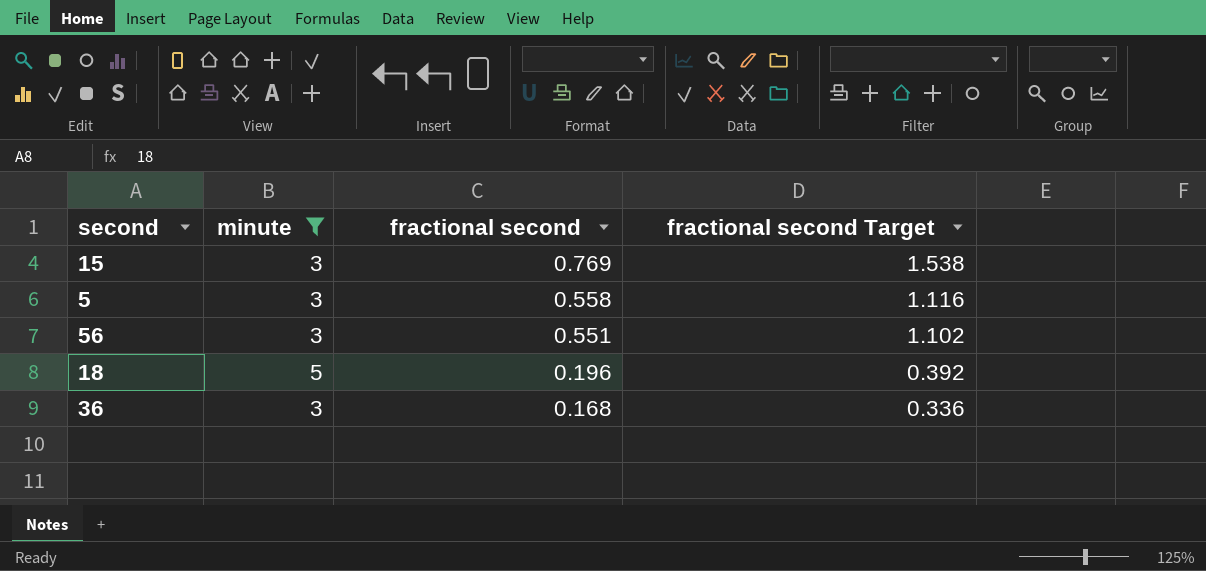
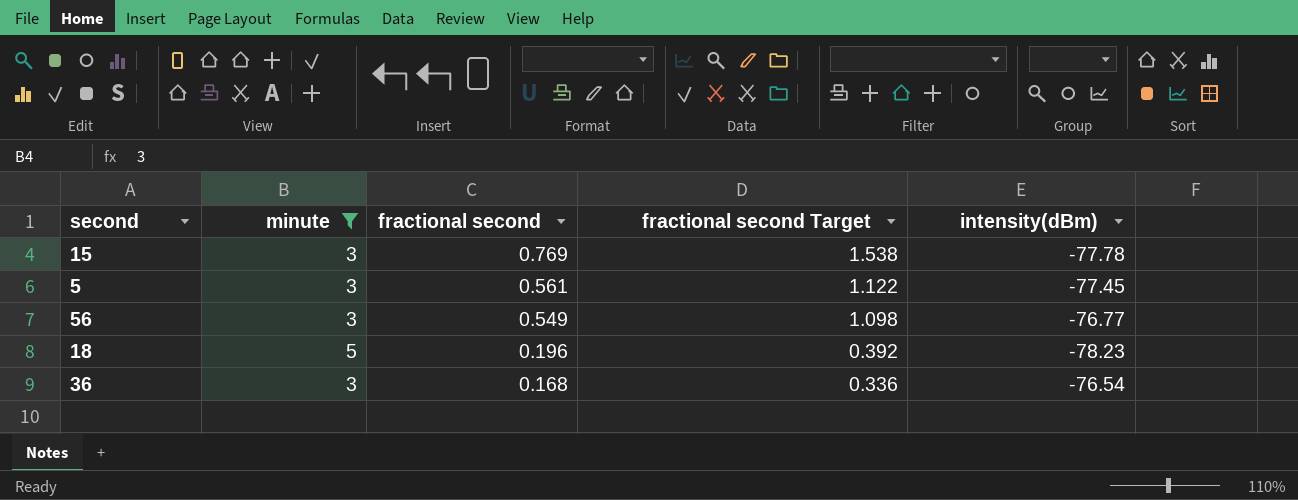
column intensity(dBm) | position: none -> 5
5 | fractional second: 0.558 -> 0.561
5 | fractional second Target: 1.116 -> 1.122
56 | fractional second: 0.551 -> 0.549
56 | fractional second Target: 1.102 -> 1.098

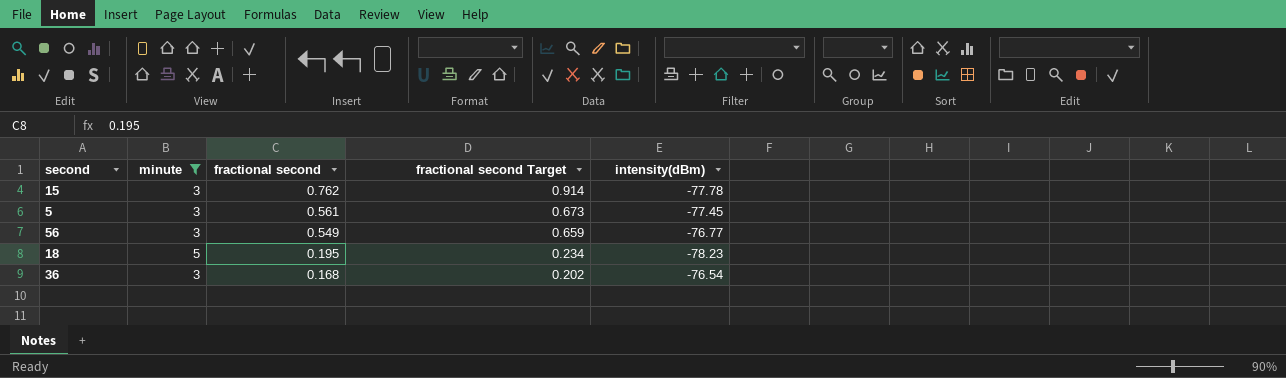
column fractional second Target | formula: [fractional second] * 2 -> [fractional second] * 1.2
15 | fractional second: 0.769 -> 0.762
18 | fractional second: 0.196 -> 0.195

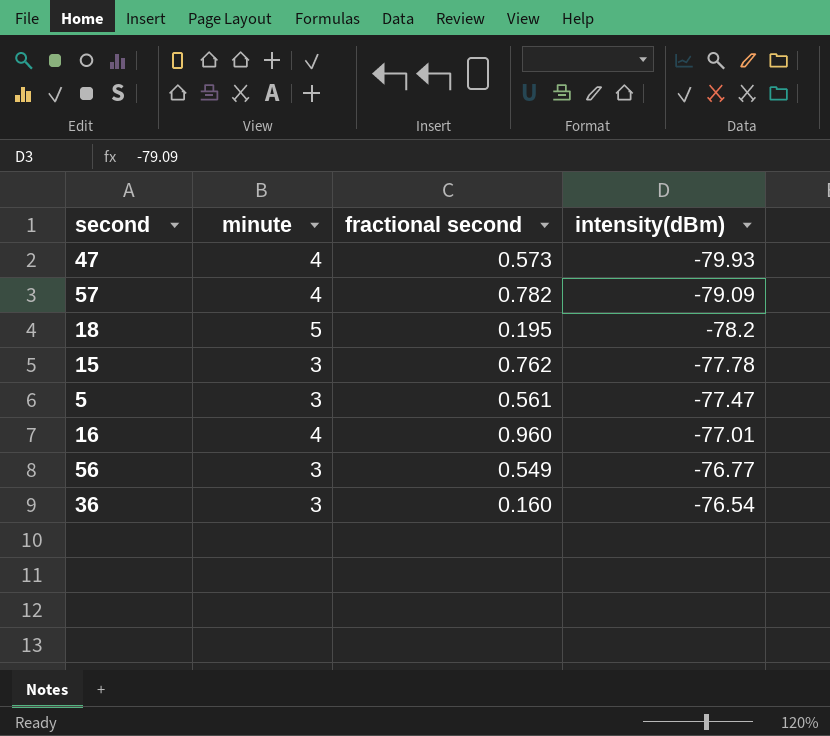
filter: minute != 4 -> none
row order: fractional second descending -> intensity(dBm) ascending
column fractional second Target | formula: [fractional second] * 1.2 -> none
18 | intensity(dBm): -78.23 -> -78.2
5 | intensity(dBm): -77.45 -> -77.47
36 | fractional second: 0.168 -> 0.160

